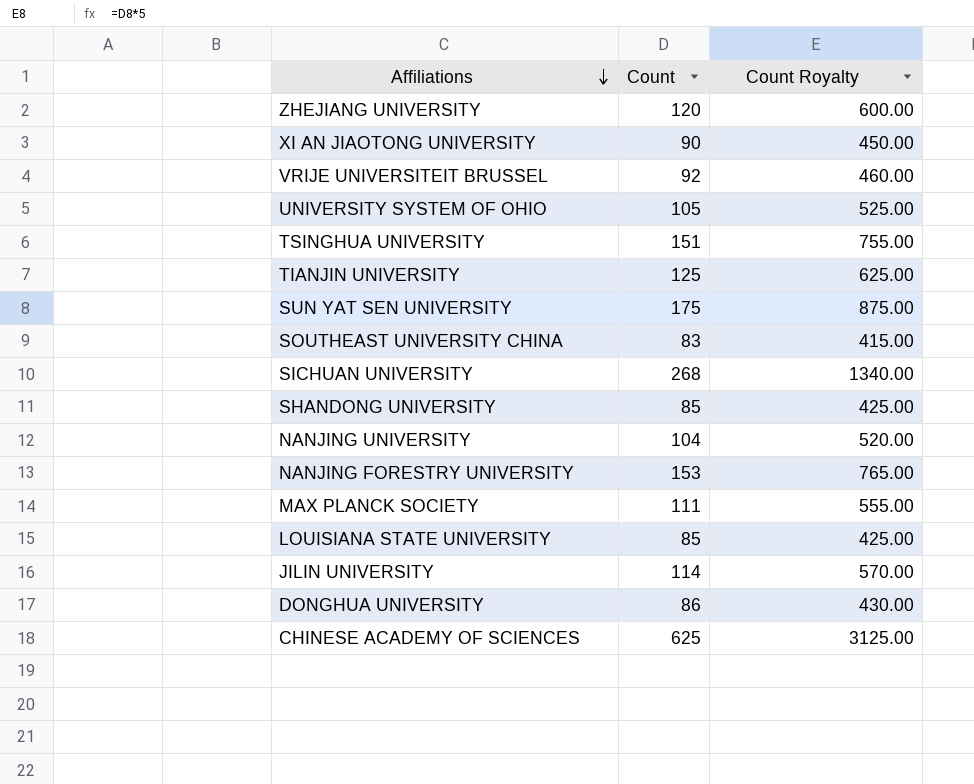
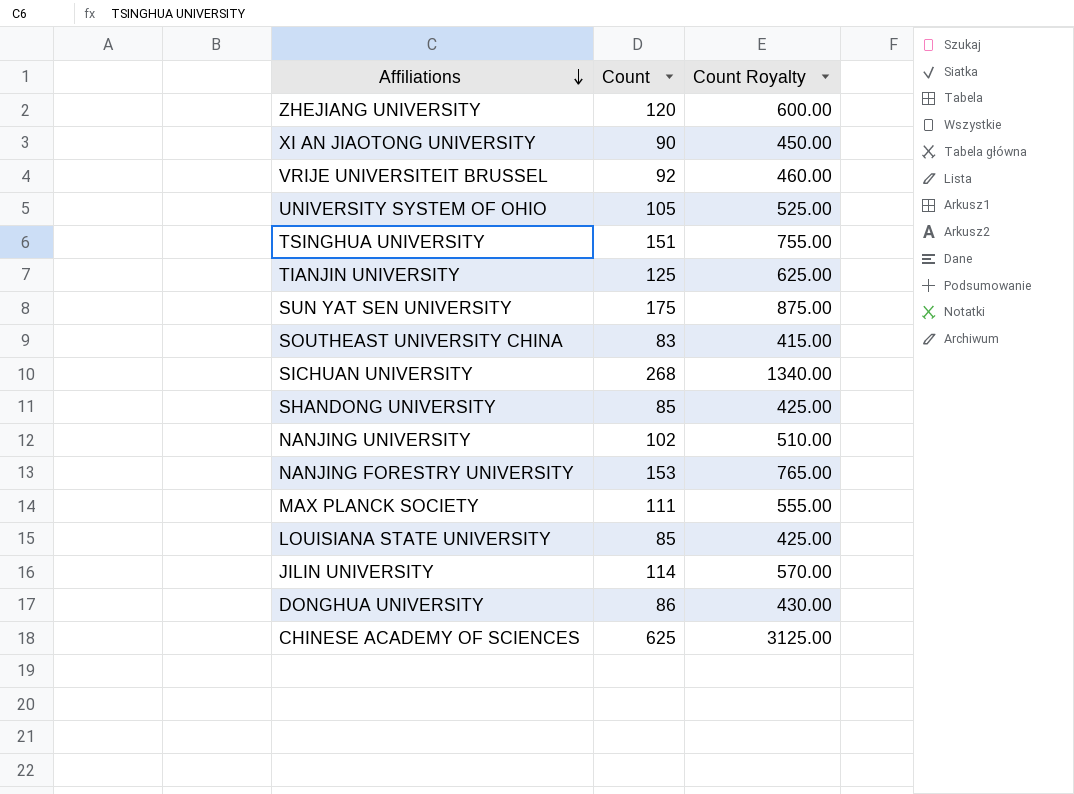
NANJING UNIVERSITY | Count: 104 -> 102
NANJING UNIVERSITY | Count Royalty: 520.00 -> 510.00

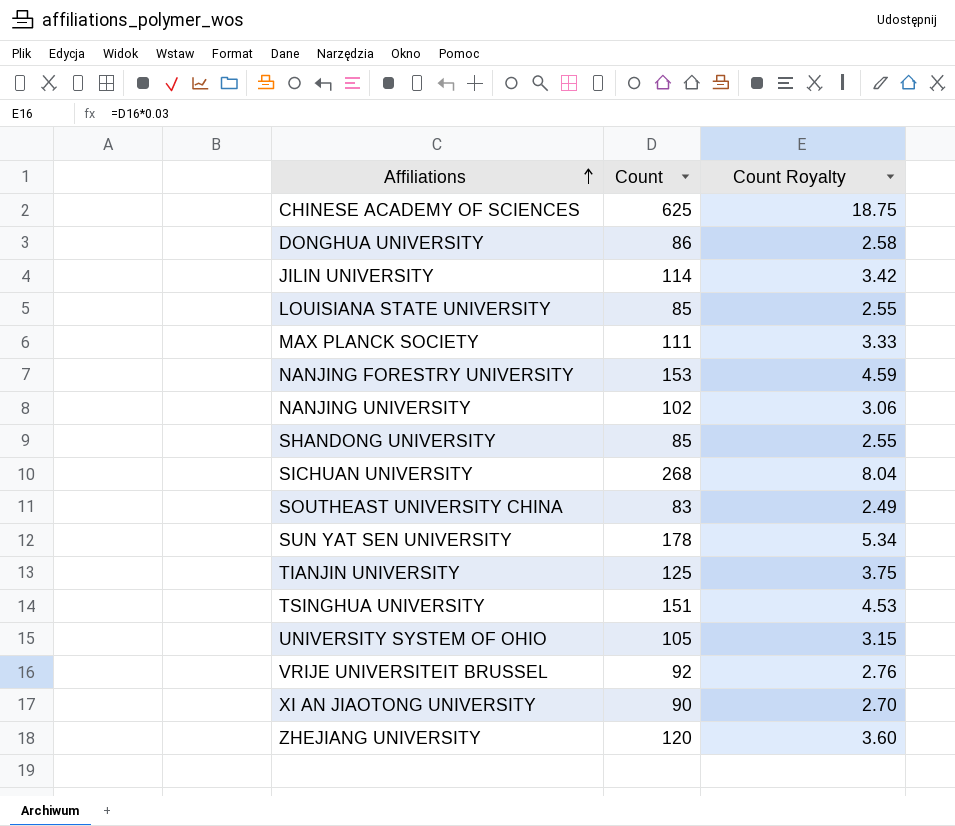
row order: Affiliations descending -> Affiliations ascending
column Count Royalty | formula: [Count] * 5 -> [Count] * 0.03
SUN YAT SEN UNIVERSITY | Count: 175 -> 178

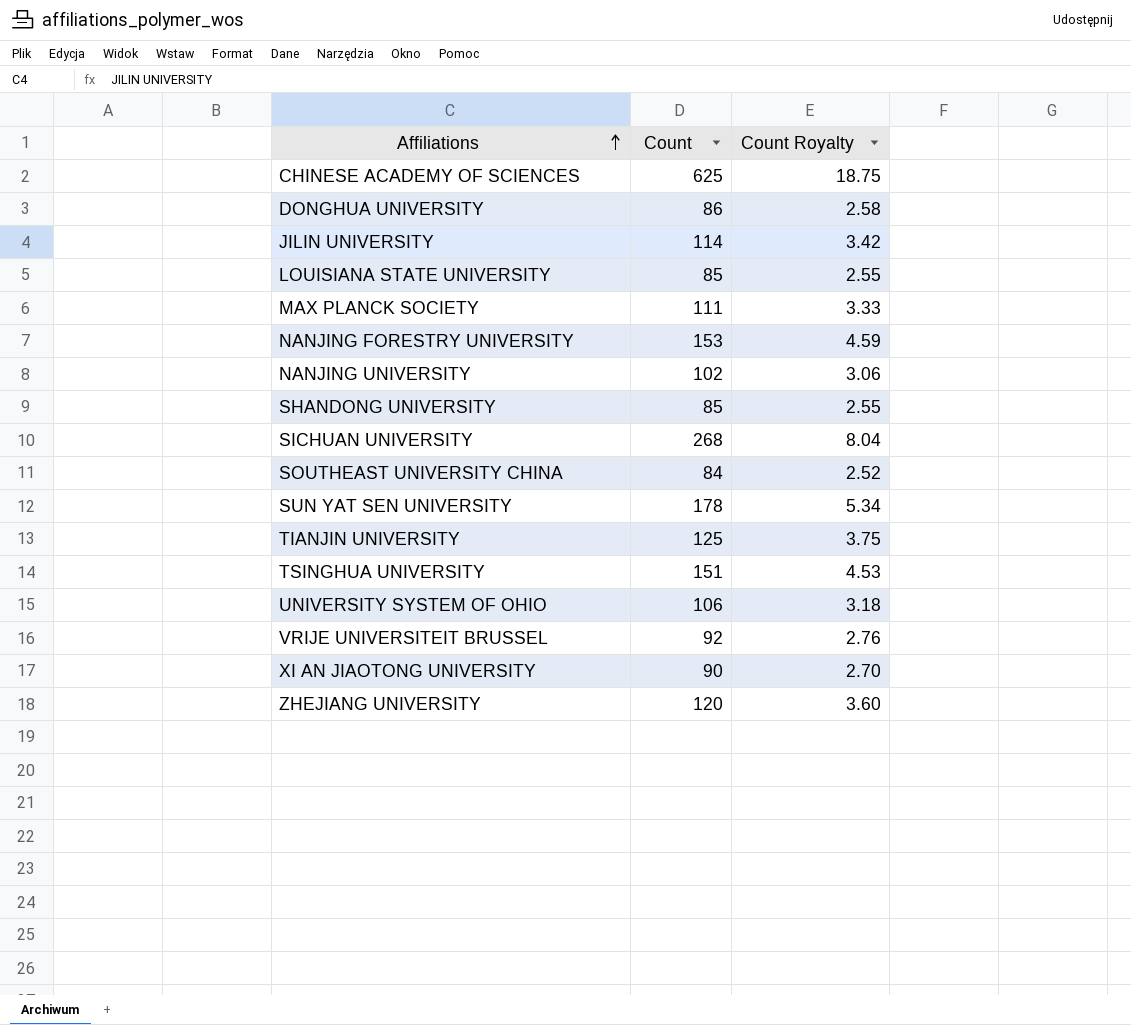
SOUTHEAST UNIVERSITY CHINA | Count: 83 -> 84
SOUTHEAST UNIVERSITY CHINA | Count Royalty: 2.49 -> 2.52
UNIVERSITY SYSTEM OF OHIO | Count: 105 -> 106
UNIVERSITY SYSTEM OF OHIO | Count Royalty: 3.15 -> 3.18

